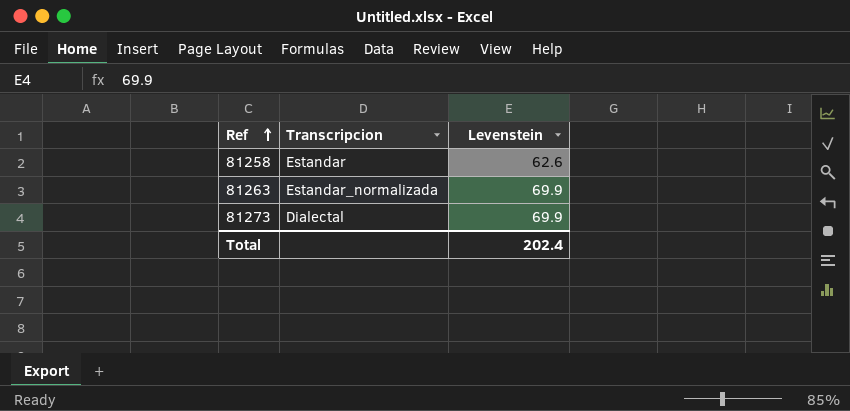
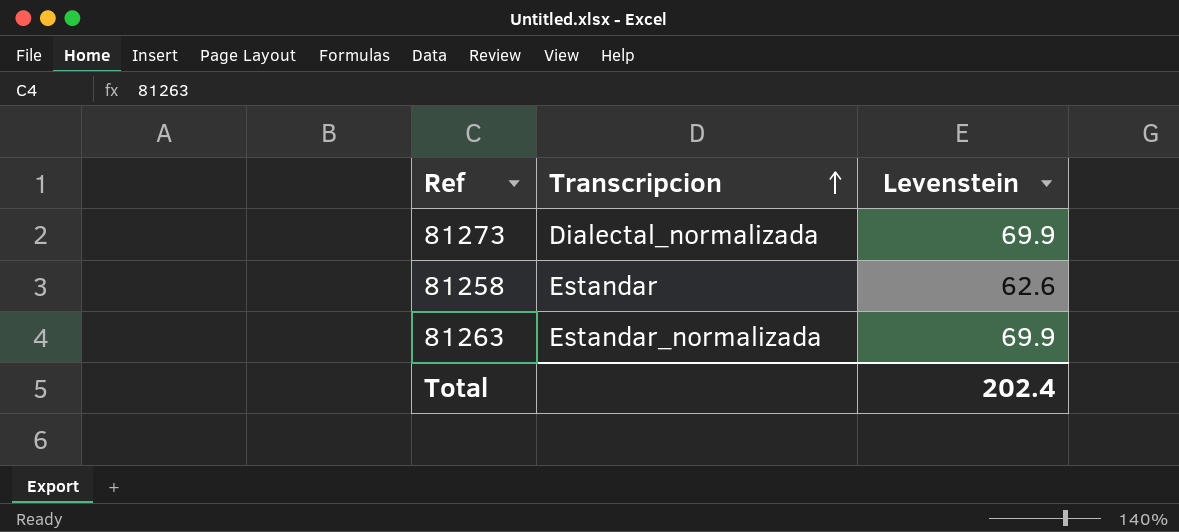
row order: Ref ascending -> Transcripcion ascending
81273 | Transcripcion: Dialectal -> Dialectal_normalizada

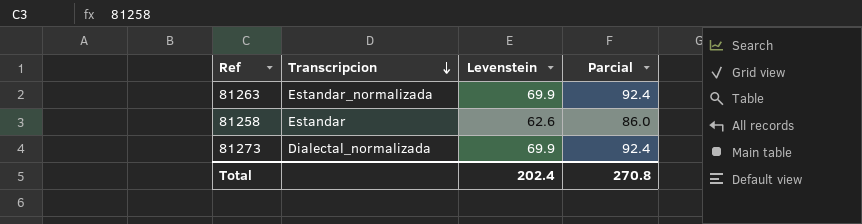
row order: Transcripcion ascending -> Transcripcion descending
column Parcial | position: none -> 4

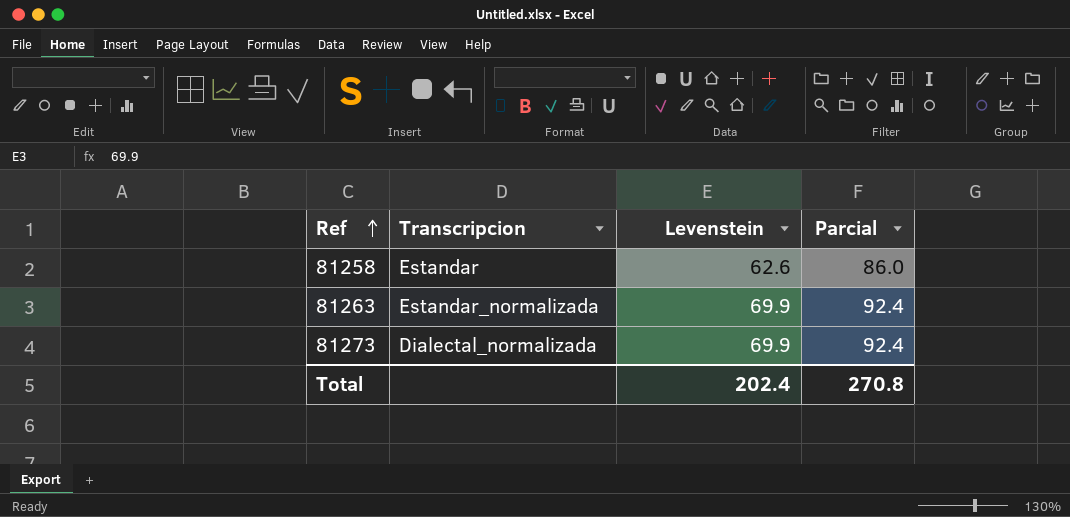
row order: Transcripcion descending -> Ref ascending

